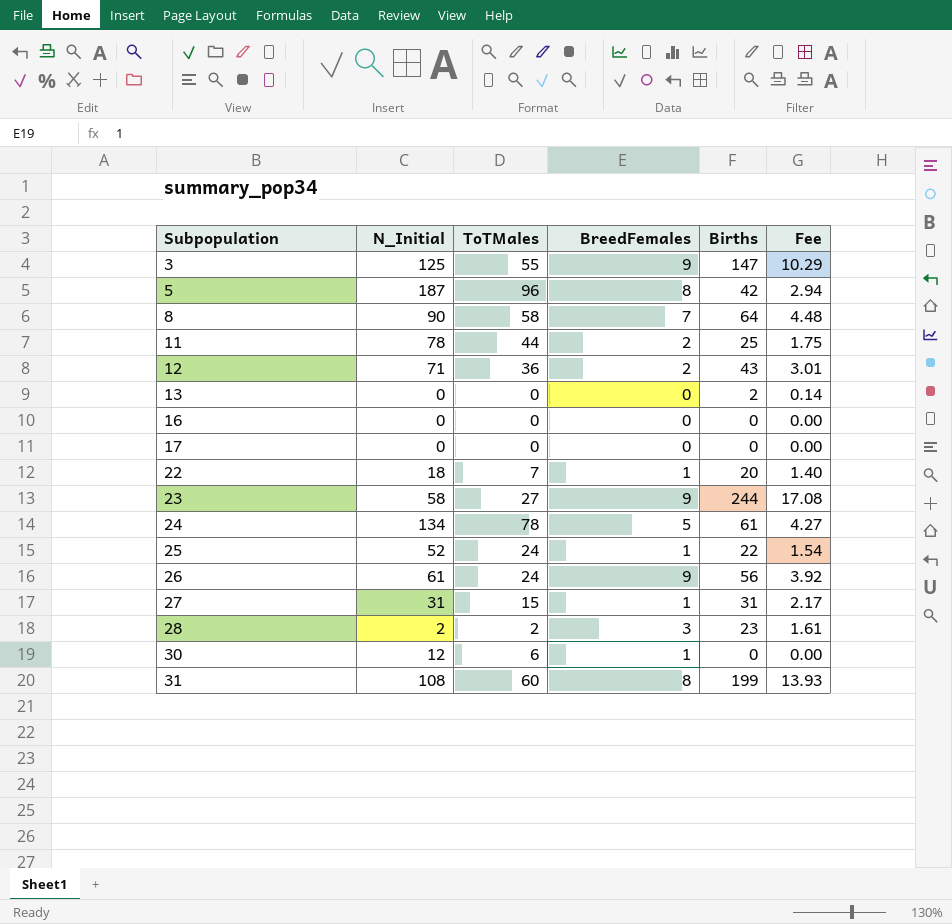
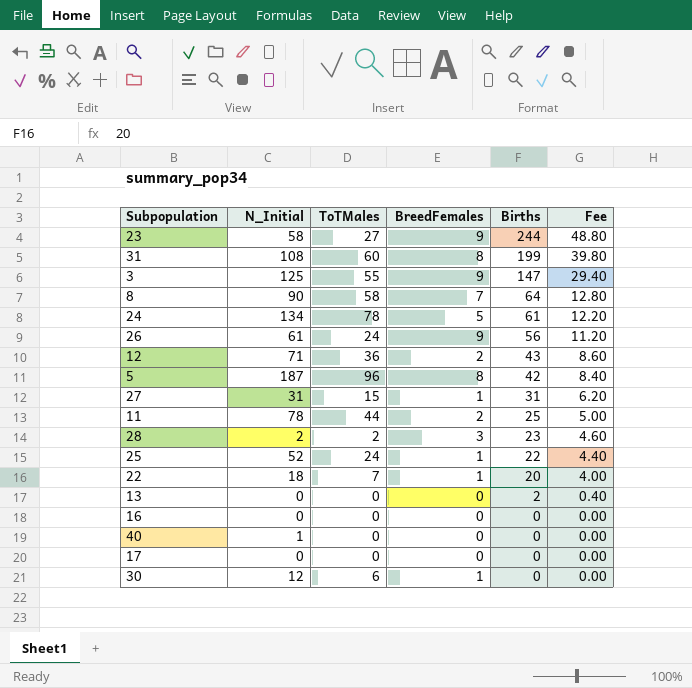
row order: Subpopulation ascending -> Births descending
column Fee | formula: [Births] * 0.07 -> [Births] * 0.2
row 40: none -> 1 | 0 | 0 | 0 | 0.00

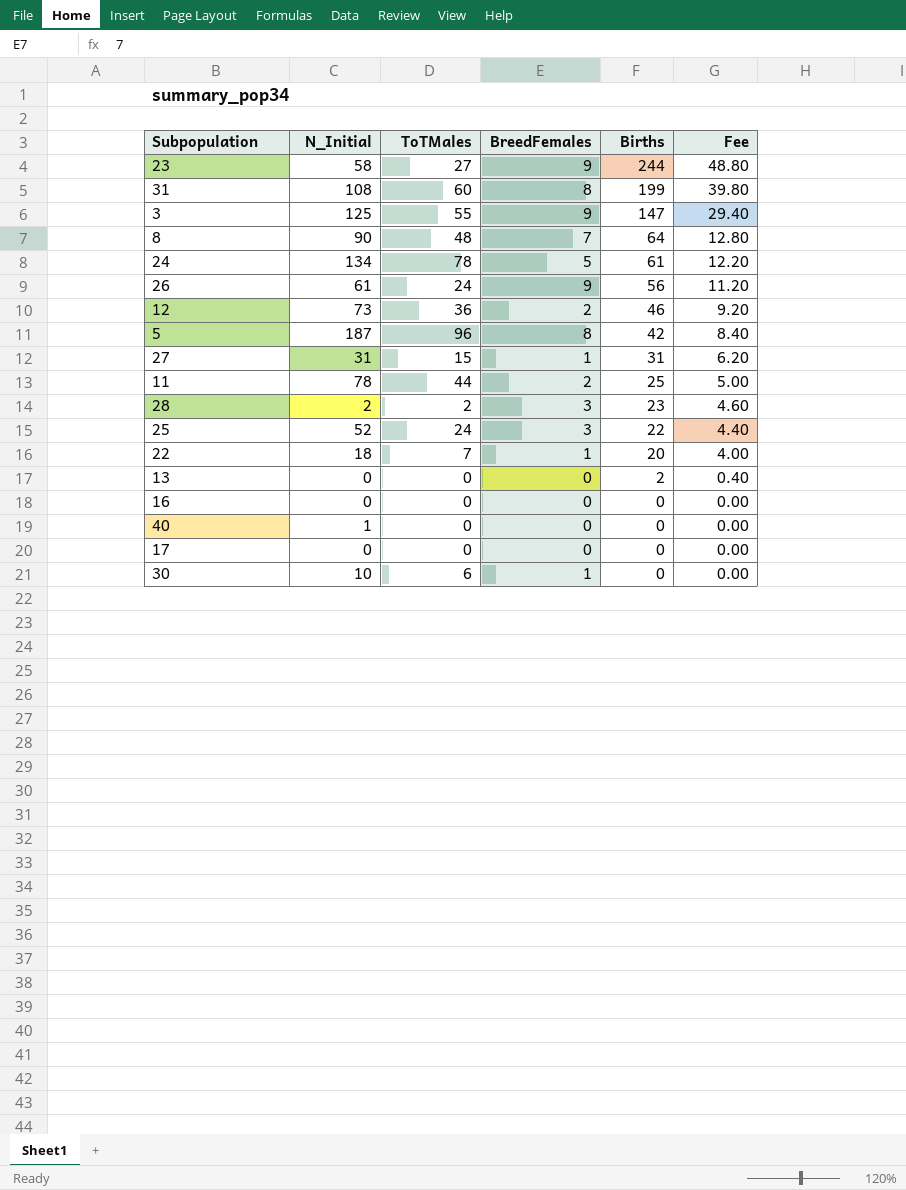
8 | ToTMales: 58 -> 48
12 | N_Initial: 71 -> 73
12 | Births: 43 -> 46
12 | Fee: 8.60 -> 9.20
25 | BreedFemales: 1 -> 3
30 | N_Initial: 12 -> 10

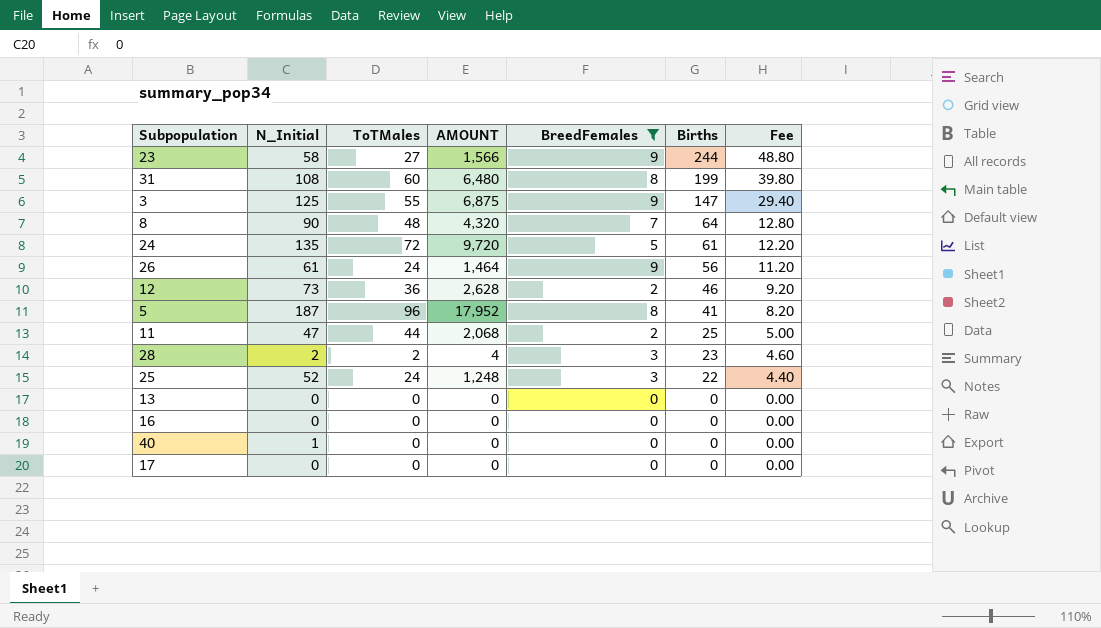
filter: none -> BreedFemales != 1
column AMOUNT | formula: none -> [N_Initial] * [ToTMales]
24 | N_Initial: 134 -> 135
24 | ToTMales: 78 -> 72
5 | Births: 42 -> 41
5 | Fee: 8.40 -> 8.20
11 | N_Initial: 78 -> 47
13 | Births: 2 -> 0
13 | Fee: 0.40 -> 0.00

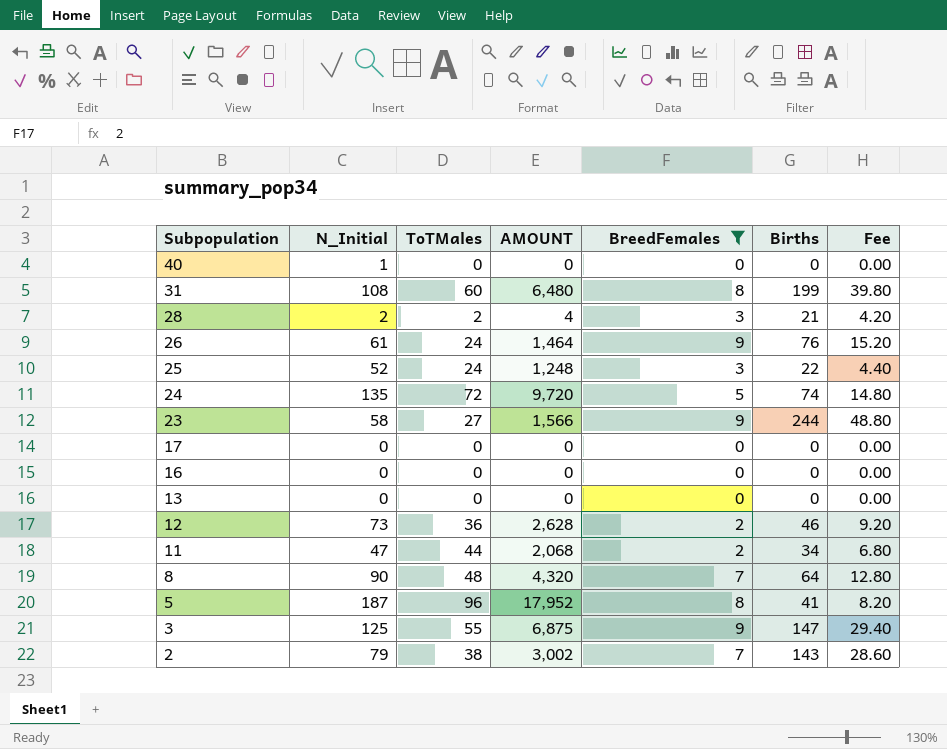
row order: Births descending -> Subpopulation descending
28 | Births: 23 -> 21
28 | Fee: 4.60 -> 4.20
26 | Births: 56 -> 76
26 | Fee: 11.20 -> 15.20
24 | Births: 61 -> 74
24 | Fee: 12.20 -> 14.80
11 | Births: 25 -> 34
11 | Fee: 5.00 -> 6.80
row 2: none -> 79 | 38 | 3,002 | 7 | 143 | 28.60

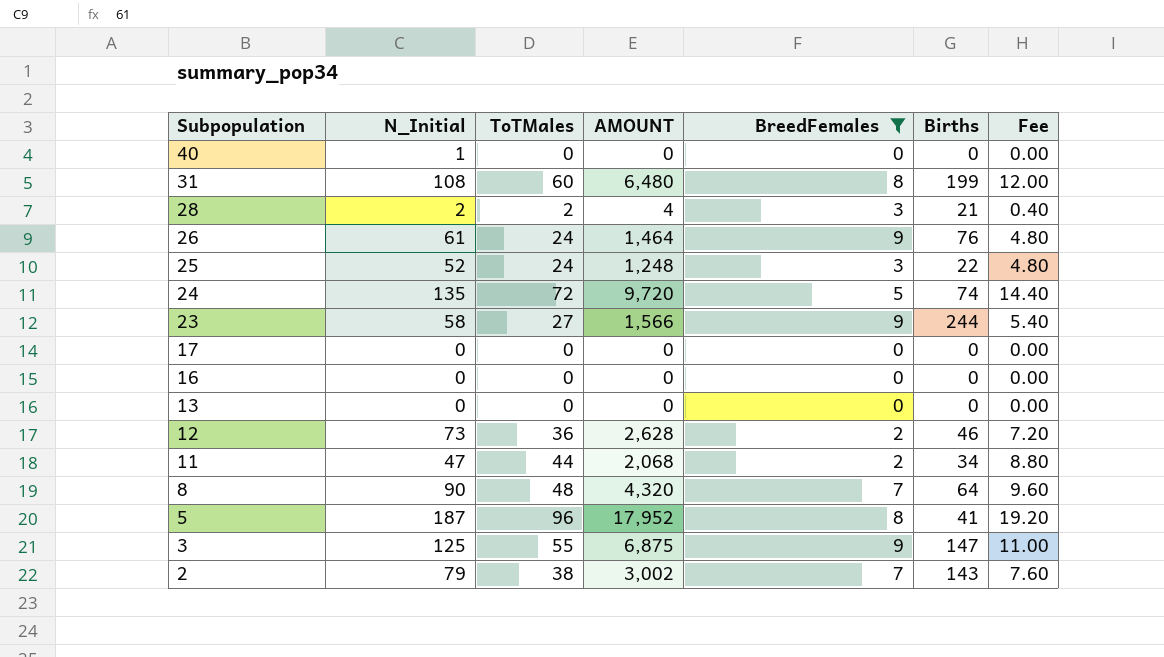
column Fee | formula: [Births] * 0.2 -> [ToTMales] * 0.2

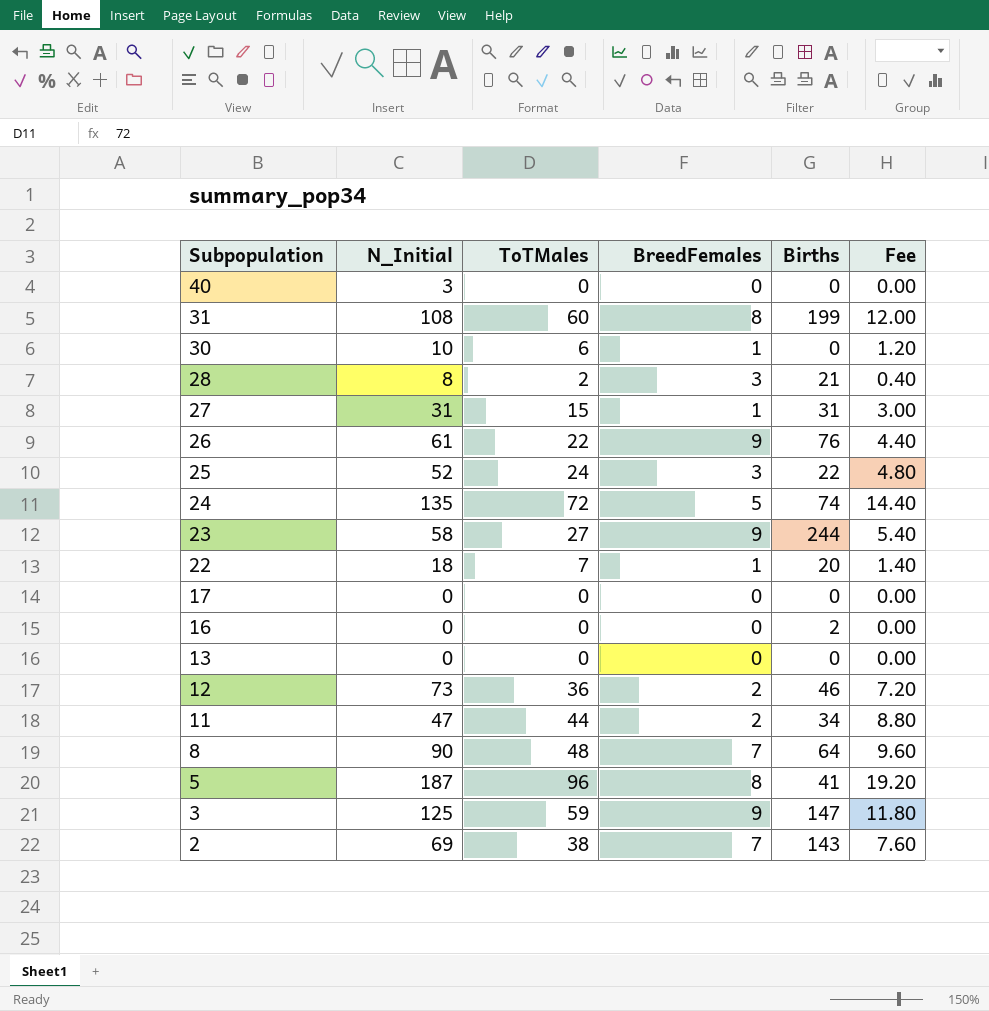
filter: BreedFemales != 1 -> none
column AMOUNT | formula: [N_Initial] * [ToTMales] -> none
40 | N_Initial: 1 -> 3
28 | N_Initial: 2 -> 8
26 | ToTMales: 24 -> 22
26 | Fee: 4.80 -> 4.40
16 | Births: 0 -> 2
3 | ToTMales: 55 -> 59
3 | Fee: 11.00 -> 11.80
2 | N_Initial: 79 -> 69

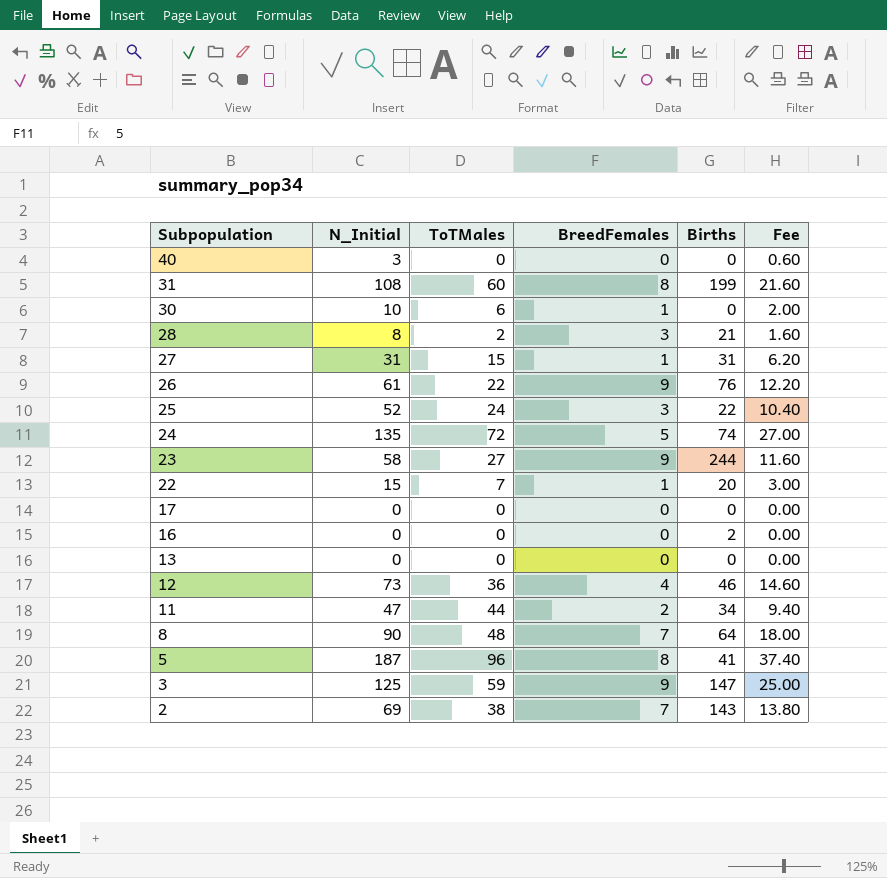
column Fee | formula: [ToTMales] * 0.2 -> [N_Initial] * 0.2
22 | N_Initial: 18 -> 15
12 | BreedFemales: 2 -> 4

